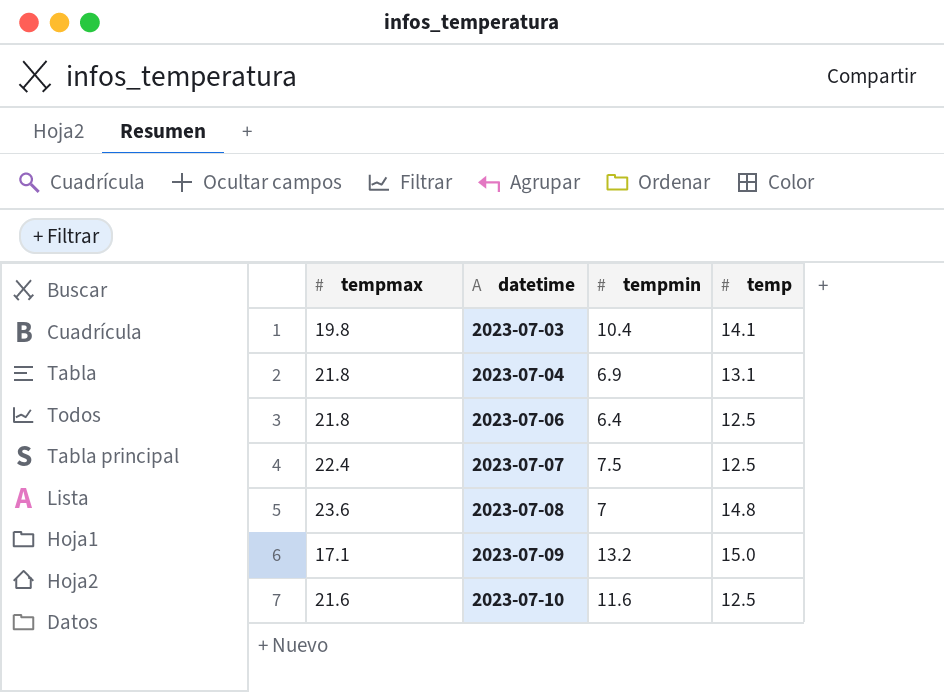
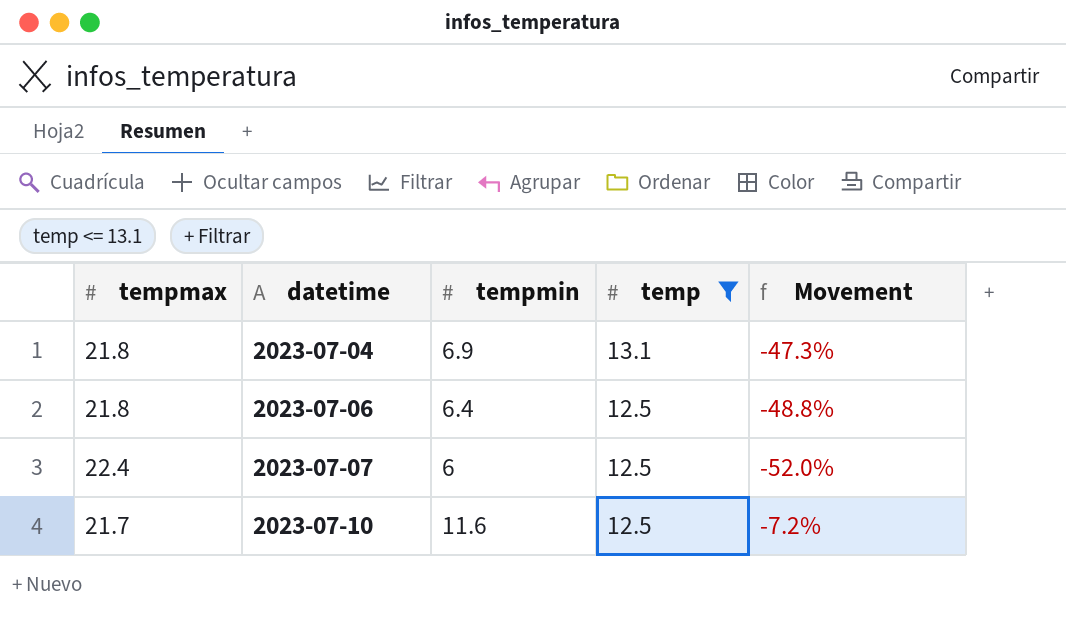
filter: none -> temp <= 13.1
column Movement | formula: none -> ([tempmin] - [temp]) / [temp]
2023-07-07 | tempmin: 7.5 -> 6
2023-07-10 | tempmax: 21.6 -> 21.7

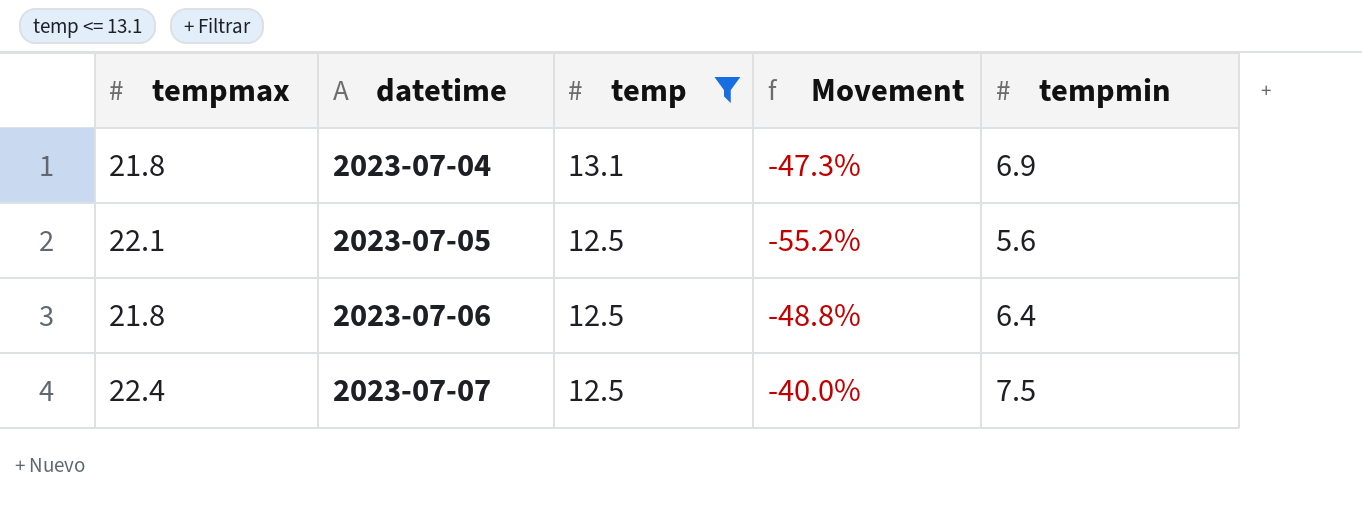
column tempmin | position: 3 -> 5
row 2023-07-10: 21.7 | 11.6 | 12.5 | -7.2% -> none
row 2023-07-05: none -> 22.1 | 12.5 | -55.2% | 5.6
2023-07-07 | Movement: -52.0% -> -40.0%
2023-07-07 | tempmin: 6 -> 7.5

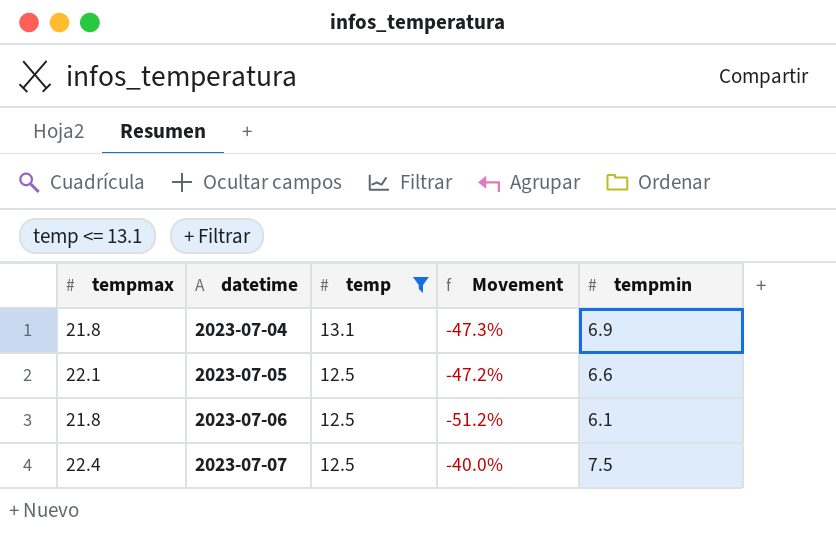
2023-07-05 | Movement: -55.2% -> -47.2%
2023-07-05 | tempmin: 5.6 -> 6.6
2023-07-06 | Movement: -48.8% -> -51.2%
2023-07-06 | tempmin: 6.4 -> 6.1

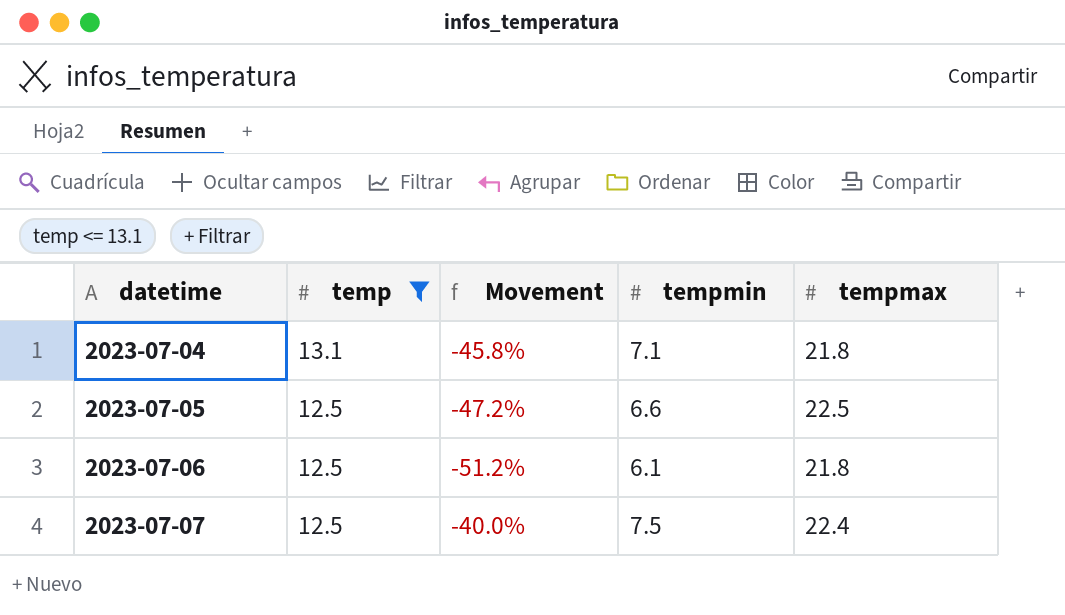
column tempmax | position: 1 -> 5
2023-07-04 | Movement: -47.3% -> -45.8%
2023-07-04 | tempmin: 6.9 -> 7.1
2023-07-05 | tempmax: 22.1 -> 22.5

